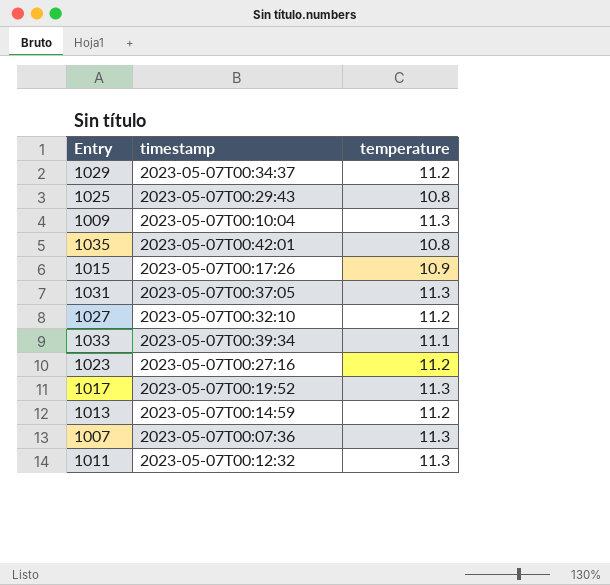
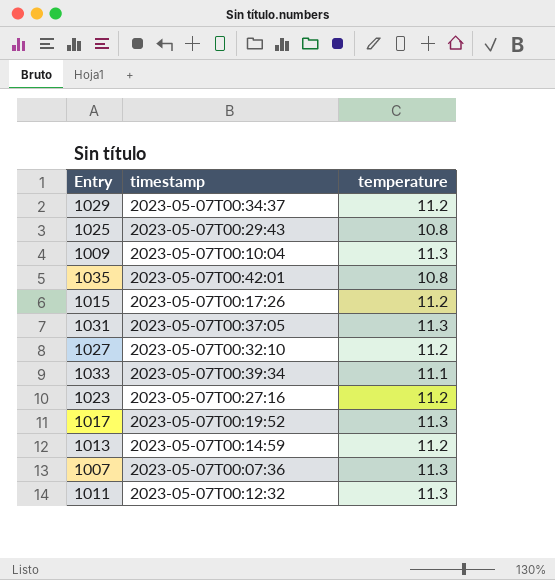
1015 | temperature: 10.9 -> 11.2

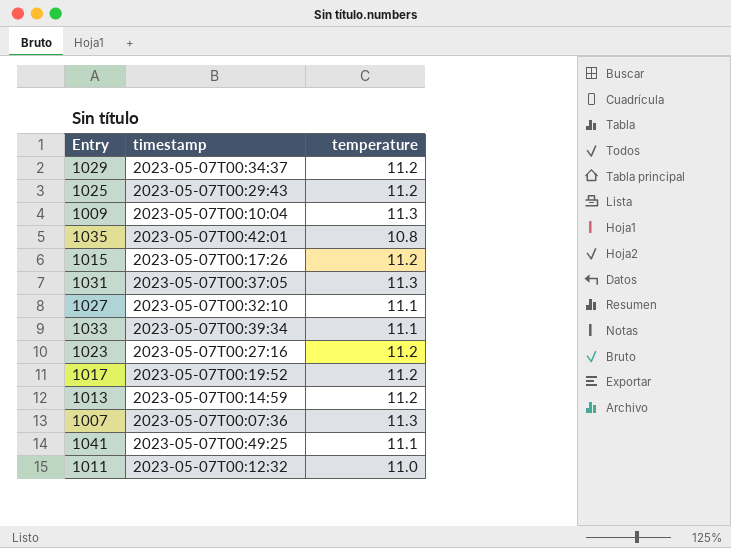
1025 | temperature: 10.8 -> 11.2
1027 | temperature: 11.2 -> 11.1
1017 | temperature: 11.3 -> 11.2
row 1041: none -> 2023-05-07T00:49:25 | 11.1
1011 | temperature: 11.3 -> 11.0

